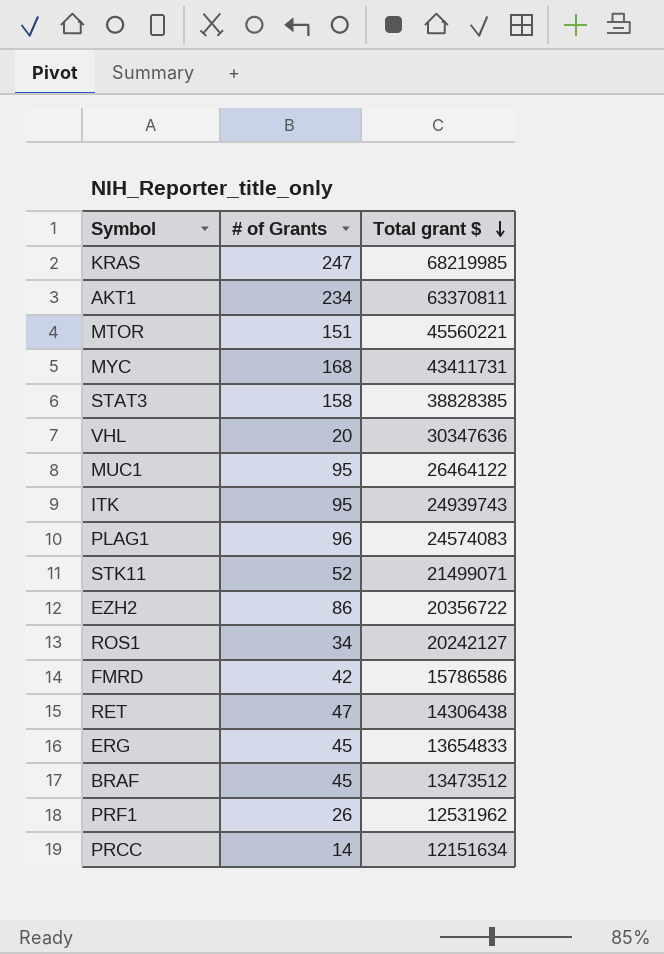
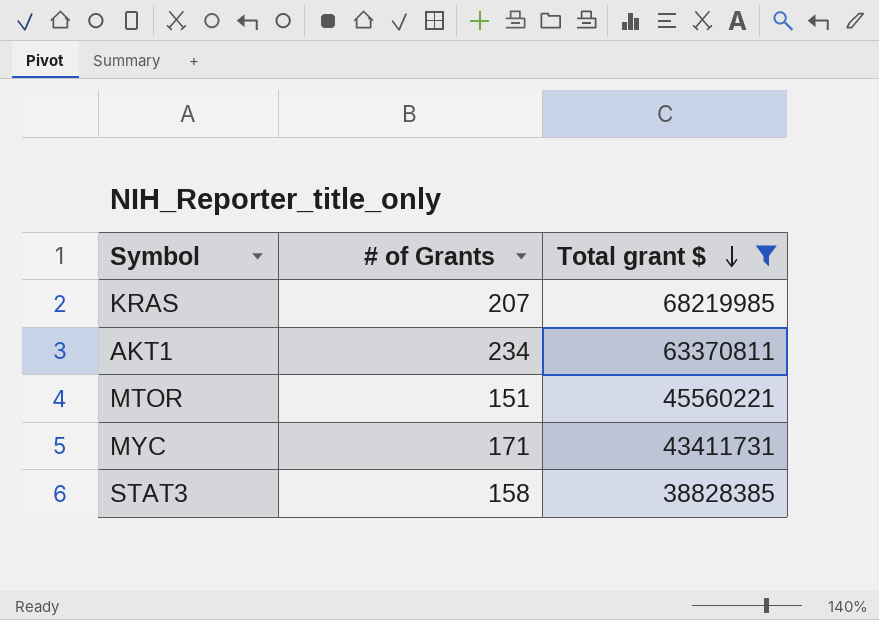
filter: none -> Total grant $ >= 38828385
KRAS | # of Grants: 247 -> 207
MYC | # of Grants: 168 -> 171

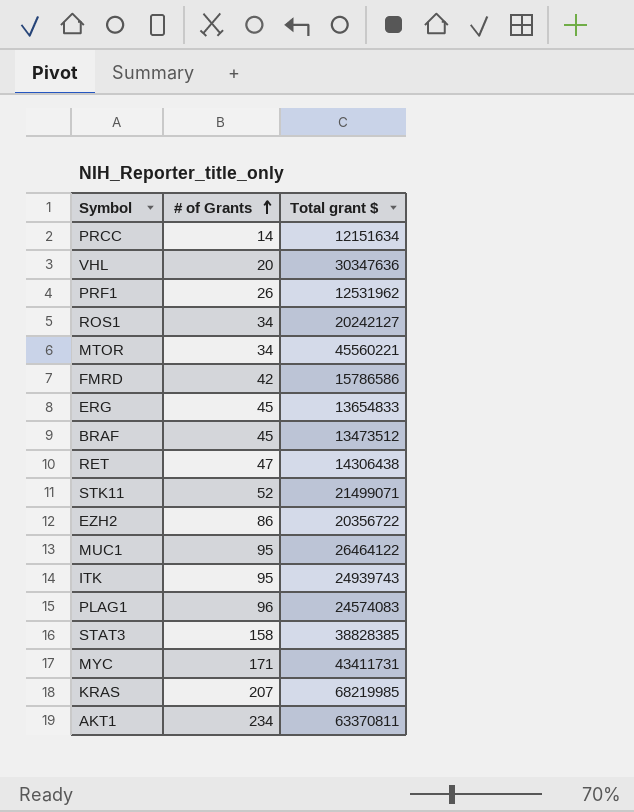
filter: Total grant $ >= 38828385 -> none
row order: Total grant $ descending -> # of Grants ascending
MTOR | # of Grants: 151 -> 34

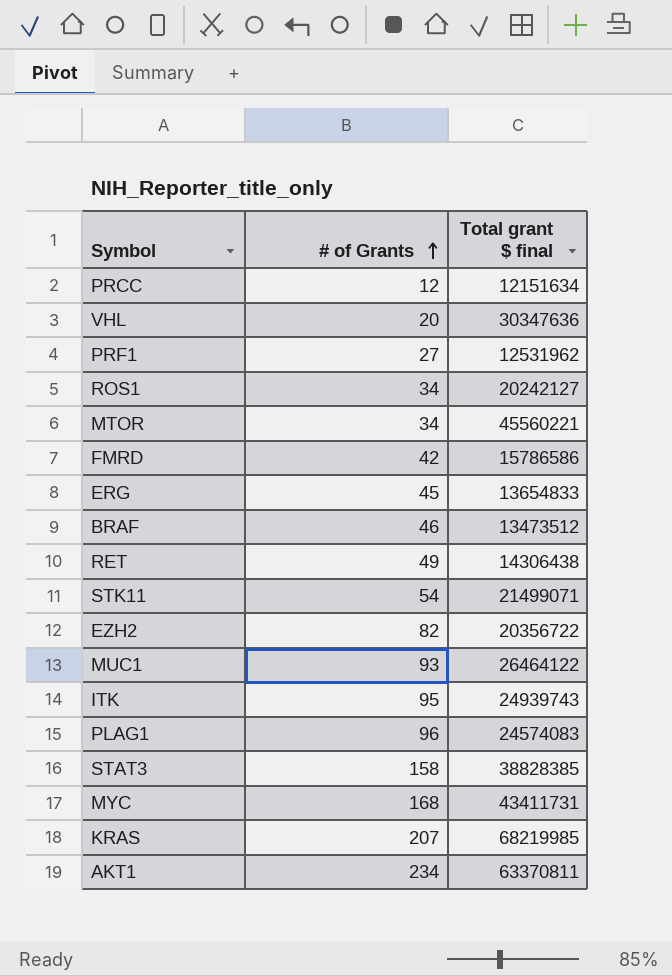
column name: Total grant $ -> Total grant $ final
PRCC | # of Grants: 14 -> 12
PRF1 | # of Grants: 26 -> 27
BRAF | # of Grants: 45 -> 46
RET | # of Grants: 47 -> 49
STK11 | # of Grants: 52 -> 54
EZH2 | # of Grants: 86 -> 82
MUC1 | # of Grants: 95 -> 93
MYC | # of Grants: 171 -> 168

